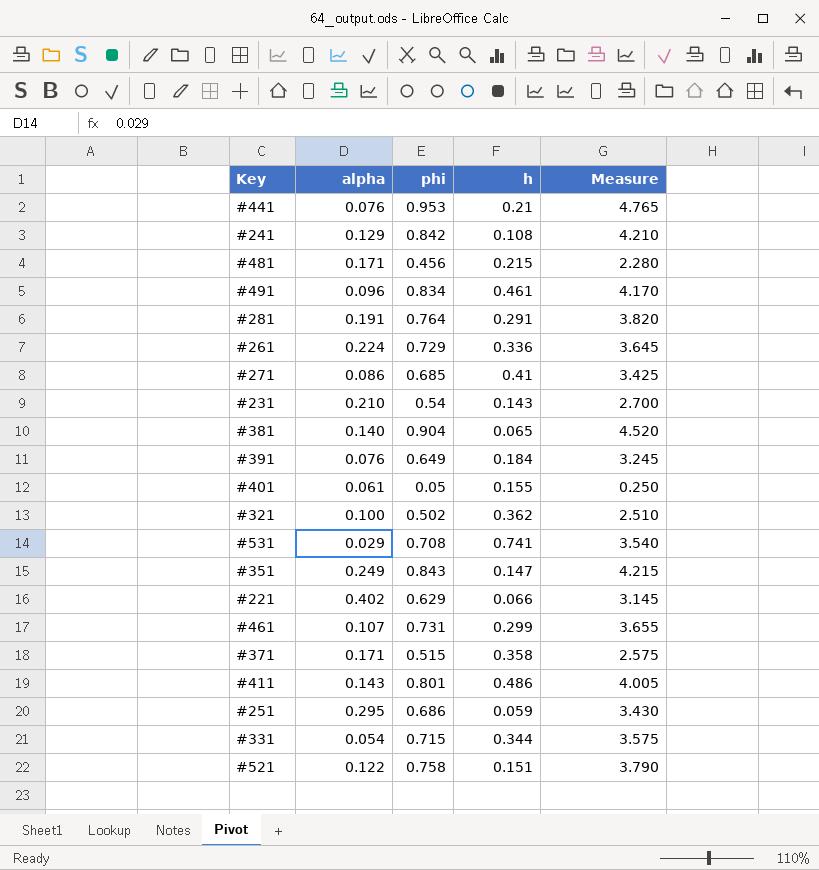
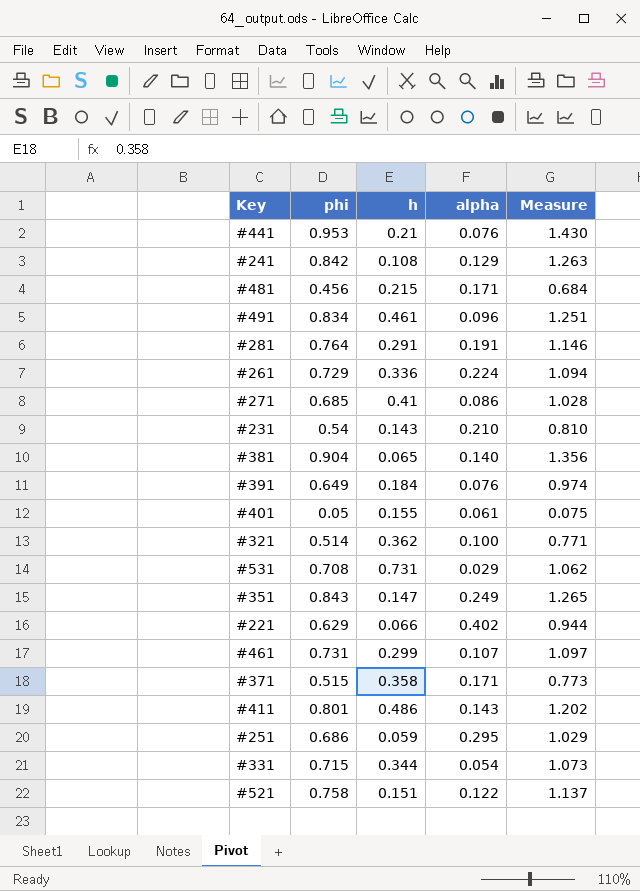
column alpha | position: 2 -> 4
column Measure | formula: [phi] * 5 -> [phi] * 1.5
#321 | phi: 0.502 -> 0.514
#531 | h: 0.741 -> 0.731

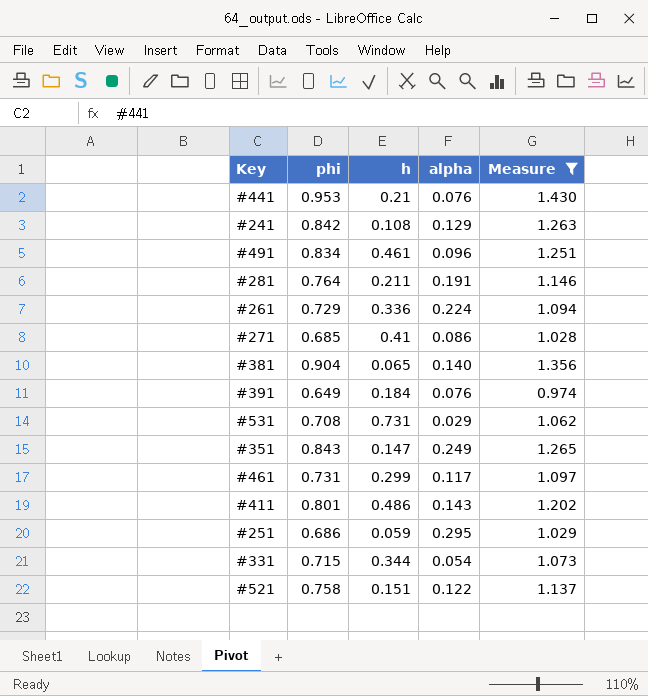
filter: none -> Measure >= 0.974
#281 | h: 0.291 -> 0.211
#461 | alpha: 0.107 -> 0.117

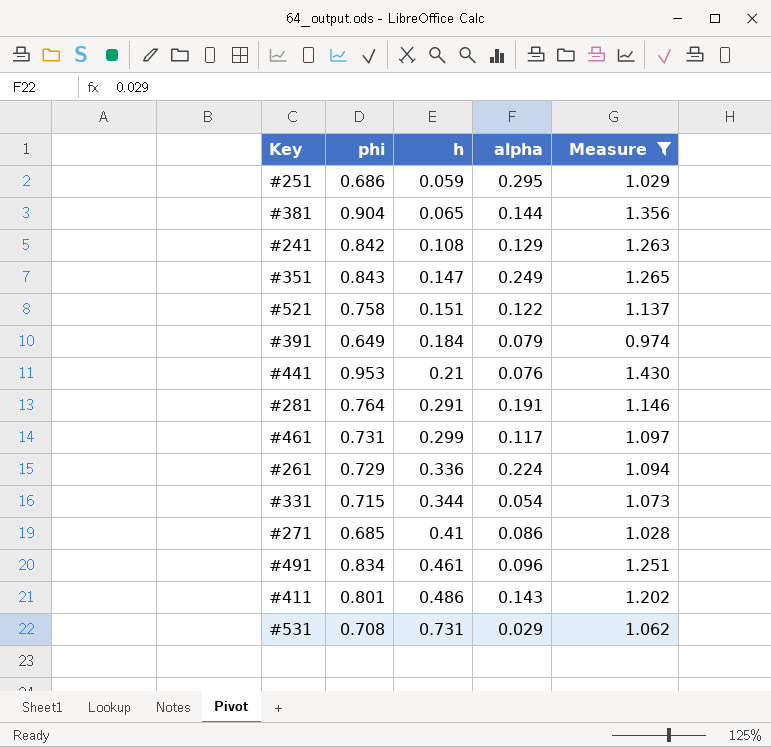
row order: none -> h ascending
#381 | alpha: 0.140 -> 0.144
#391 | alpha: 0.076 -> 0.079
#281 | h: 0.211 -> 0.291

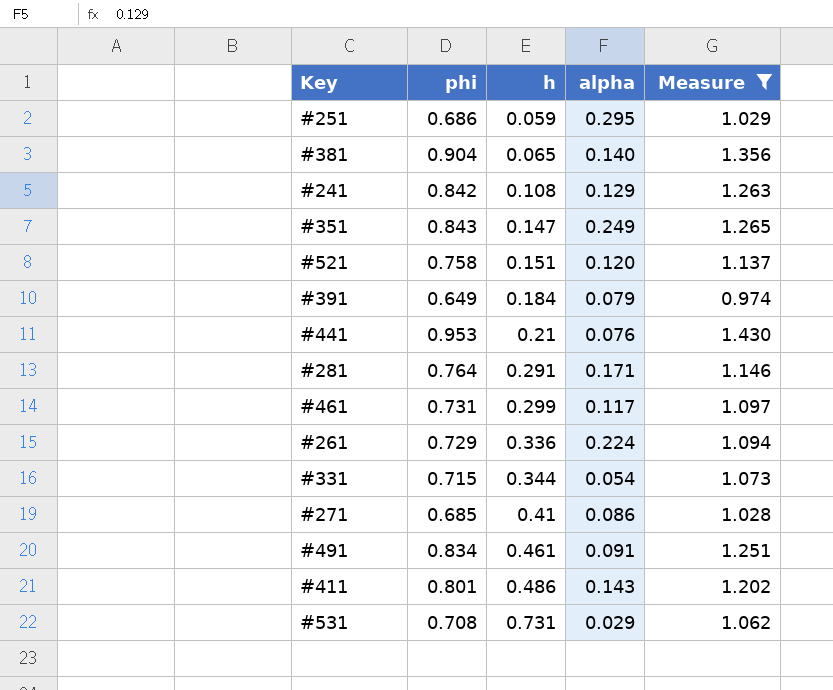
#381 | alpha: 0.144 -> 0.140
#521 | alpha: 0.122 -> 0.120
#281 | alpha: 0.191 -> 0.171
#491 | alpha: 0.096 -> 0.091

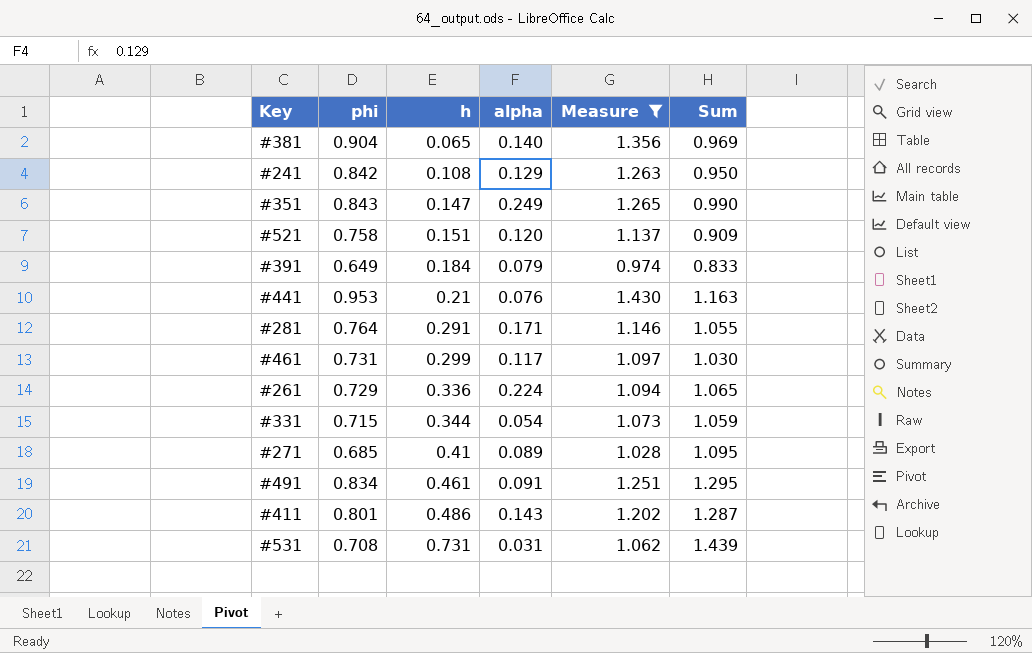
column Sum | formula: none -> [phi] + [h]
row #251: 0.686 | 0.059 | 0.295 | 1.029 -> none
#271 | alpha: 0.086 -> 0.089
#531 | alpha: 0.029 -> 0.031

